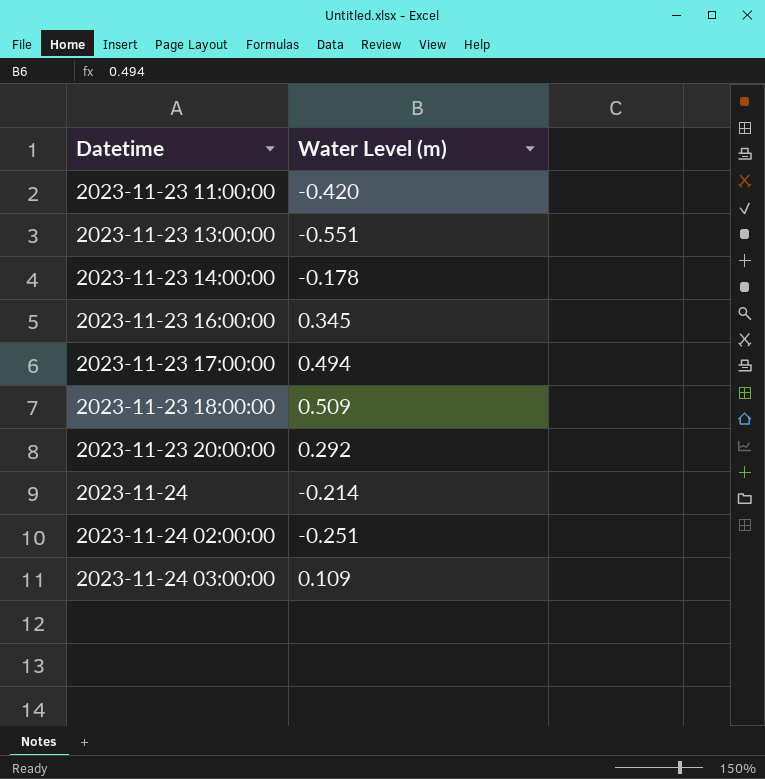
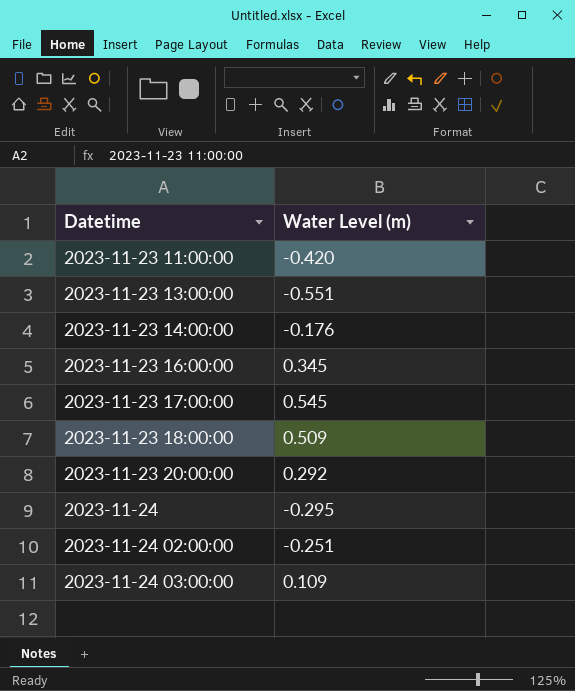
2023-11-23 14:00:00 | Water Level (m): -0.178 -> -0.176
2023-11-23 17:00:00 | Water Level (m): 0.494 -> 0.545
2023-11-24 | Water Level (m): -0.214 -> -0.295

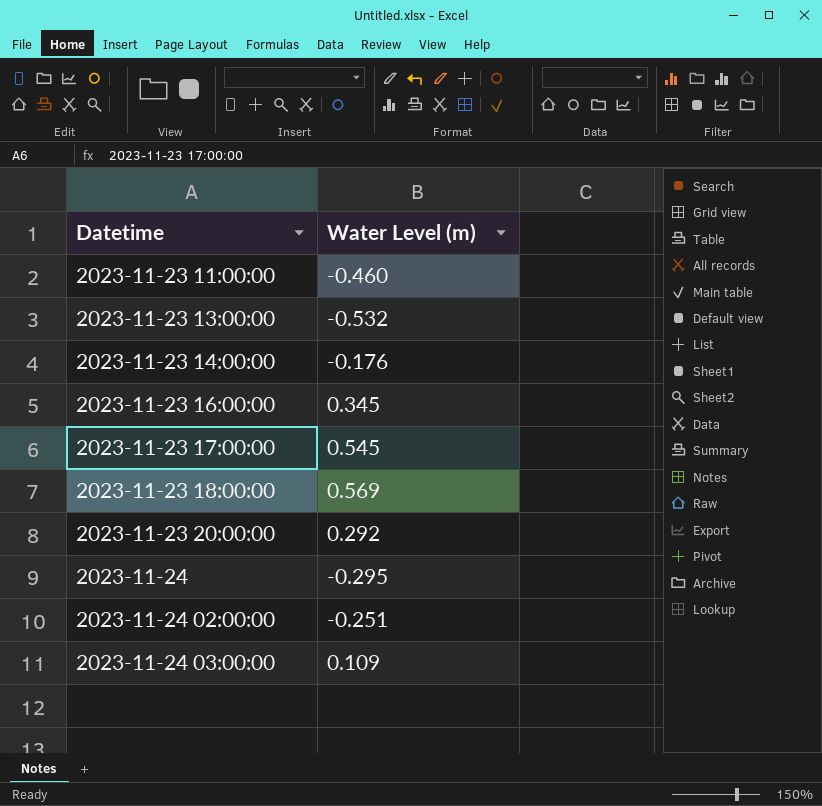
2023-11-23 11:00:00 | Water Level (m): -0.420 -> -0.460
2023-11-23 13:00:00 | Water Level (m): -0.551 -> -0.532
2023-11-23 18:00:00 | Water Level (m): 0.509 -> 0.569

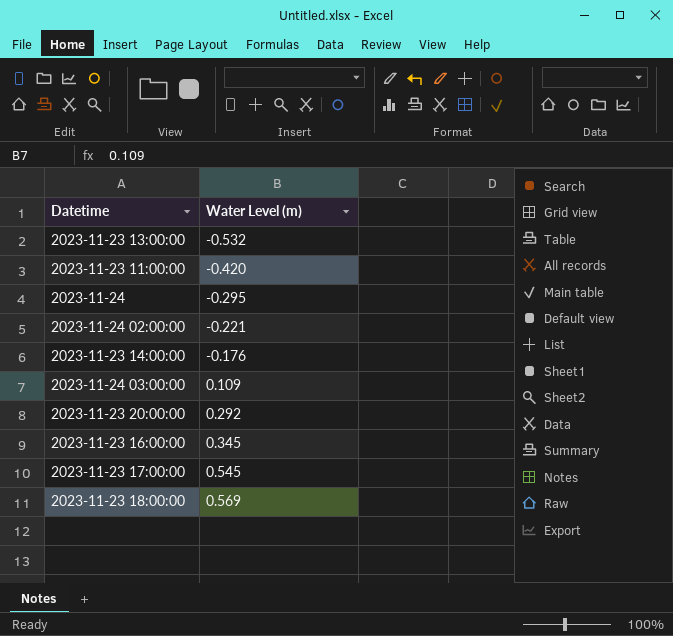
row order: Datetime ascending -> Water Level (m) ascending
2023-11-23 11:00:00 | Water Level (m): -0.460 -> -0.420
2023-11-24 02:00:00 | Water Level (m): -0.251 -> -0.221

